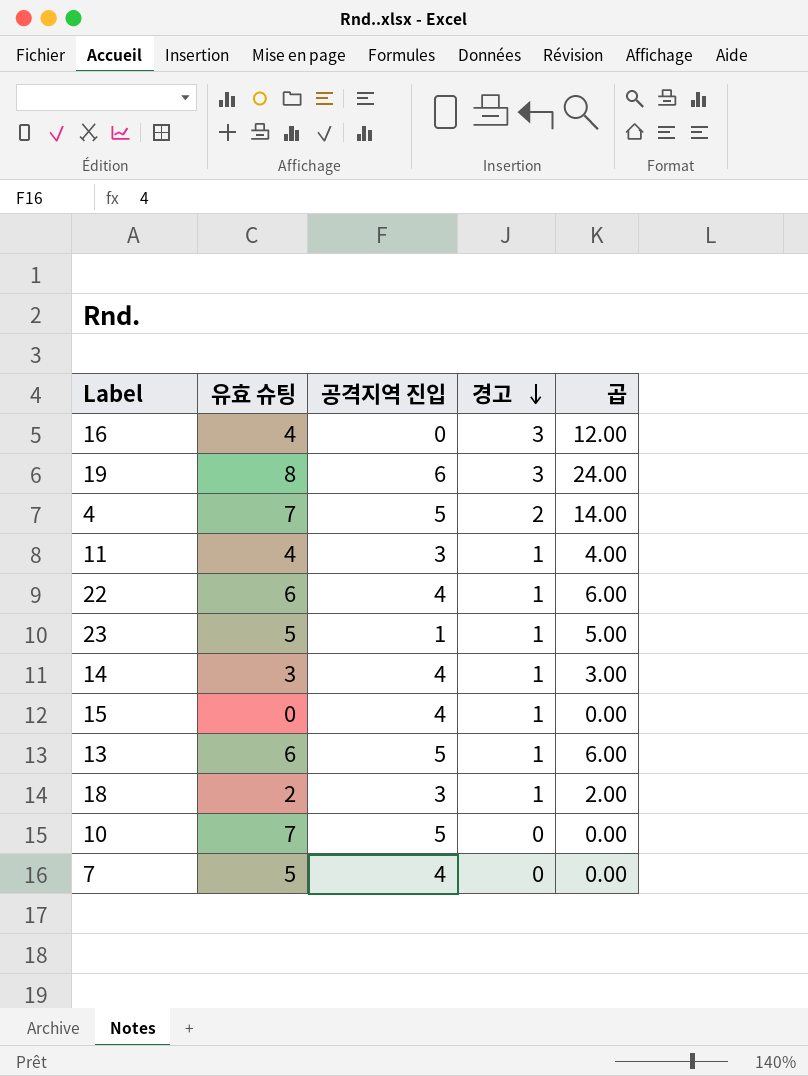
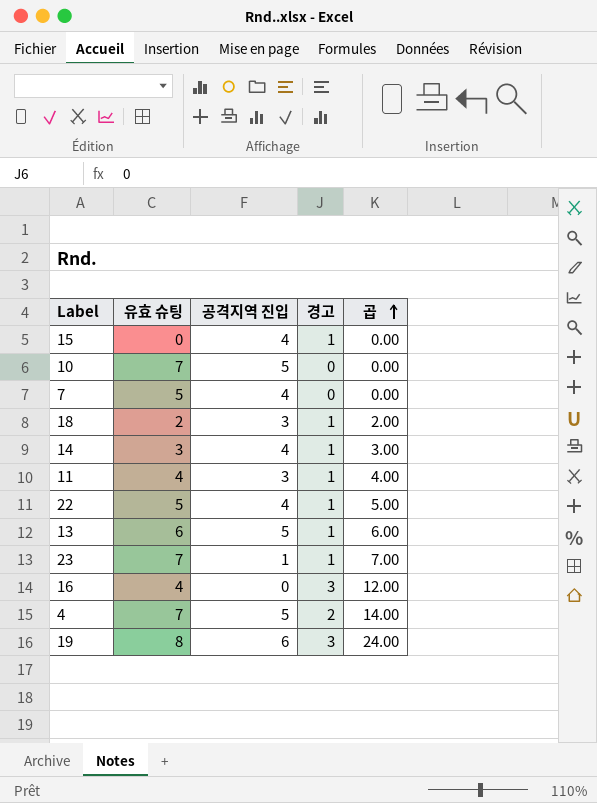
row order: 경고 descending -> 곱 ascending
22 | 유효 슈팅: 6 -> 5
22 | 곱: 6.00 -> 5.00
23 | 유효 슈팅: 5 -> 7
23 | 곱: 5.00 -> 7.00

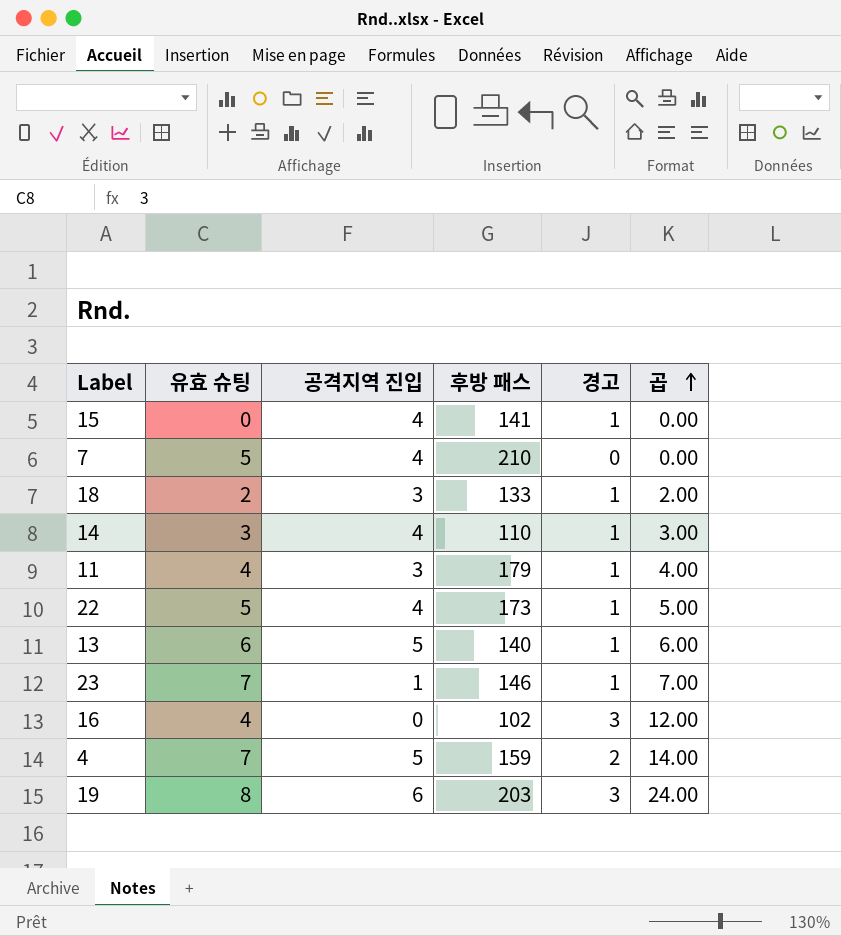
column 후방 패스 | position: none -> 4
row 10: 7 | 5 | 0 | 0.00 -> none

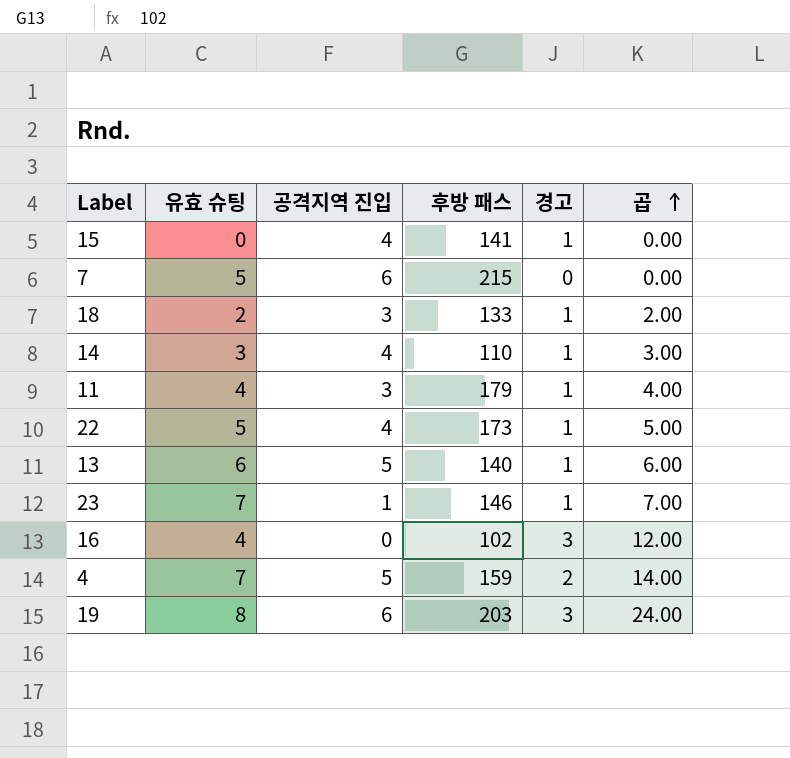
7 | 공격지역 진입: 4 -> 6
7 | 후방 패스: 210 -> 215

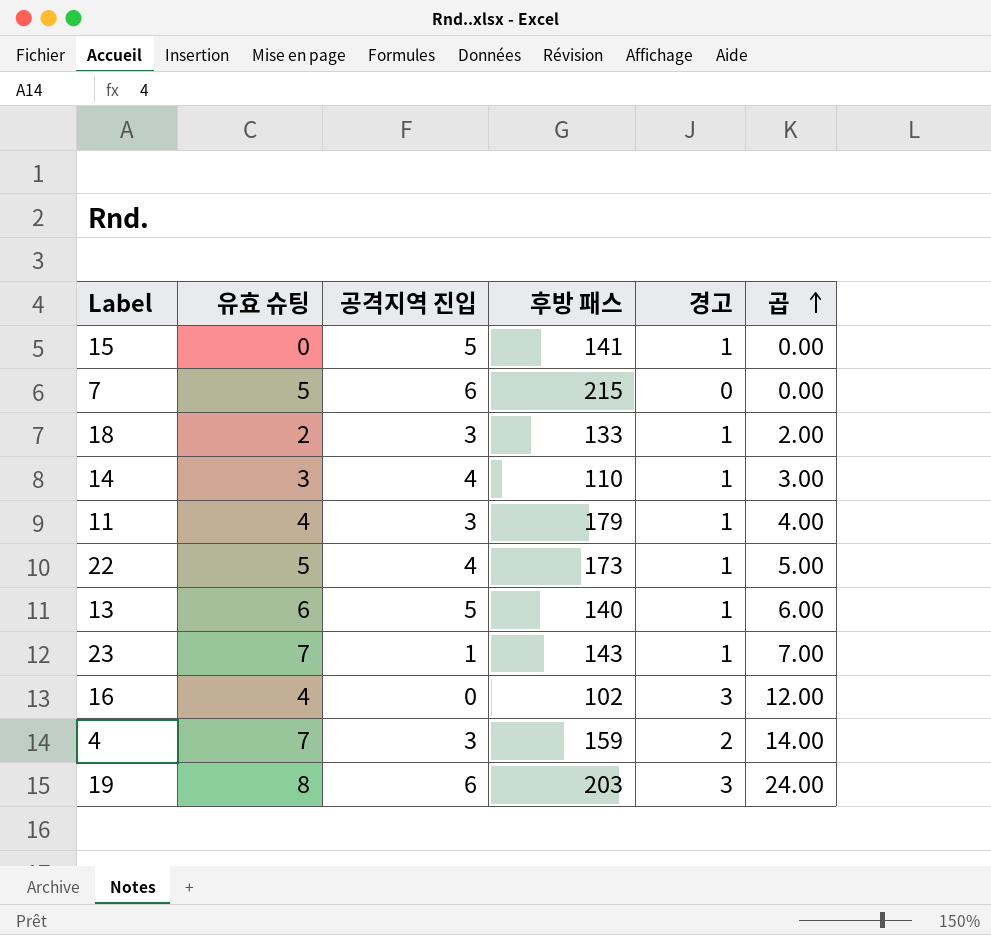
15 | 공격지역 진입: 4 -> 5
23 | 후방 패스: 146 -> 143
4 | 공격지역 진입: 5 -> 3

